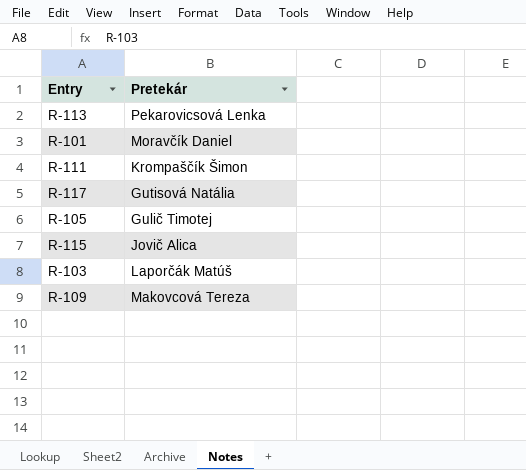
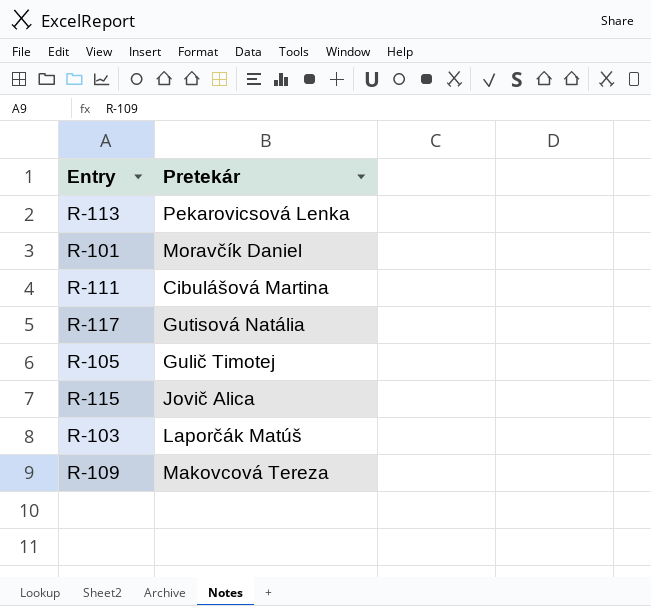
R-111 | Pretekár: Krompaščík Šimon -> Cibulášová Martina

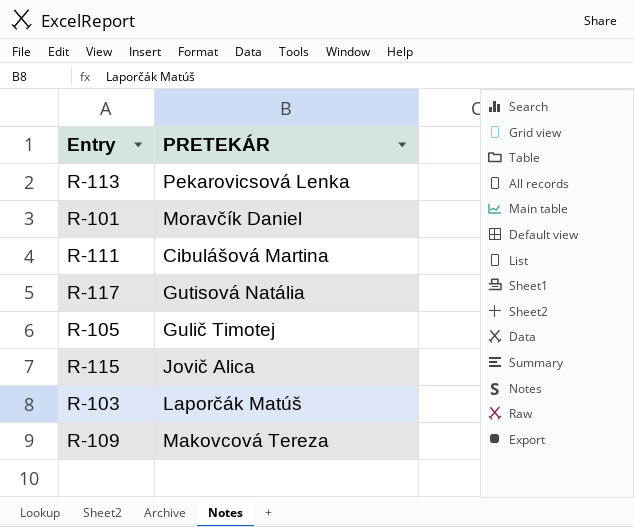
column name: Pretekár -> PRETEKÁR

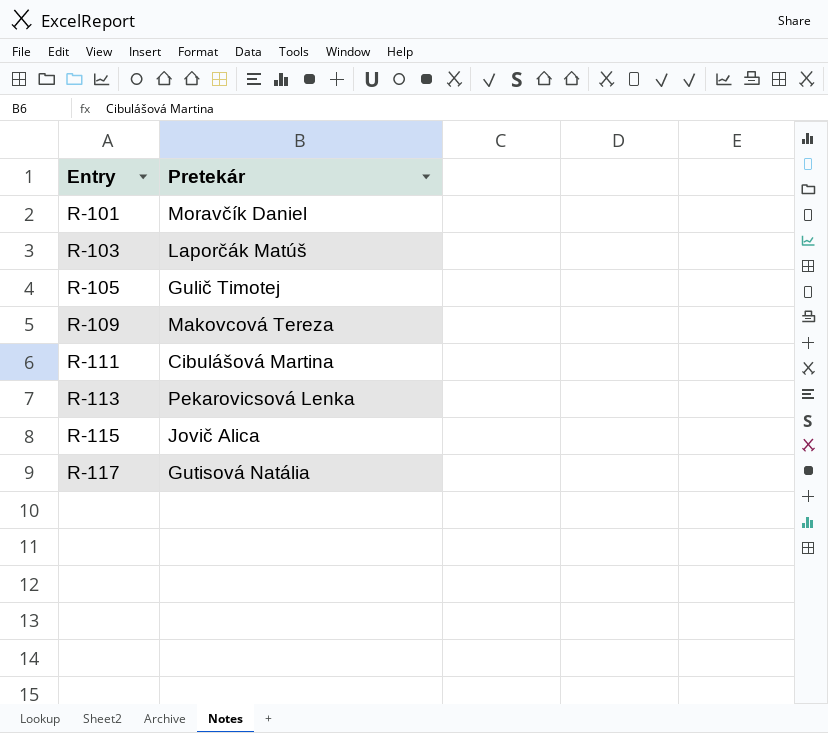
row order: none -> Entry ascending
column name: PRETEKÁR -> Pretekár

